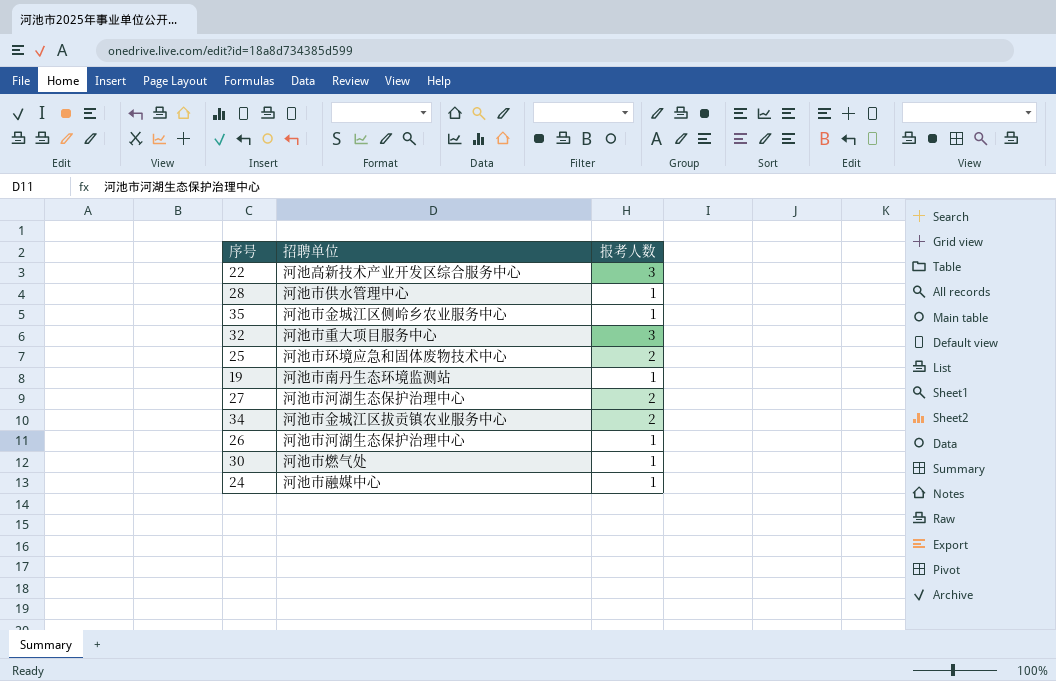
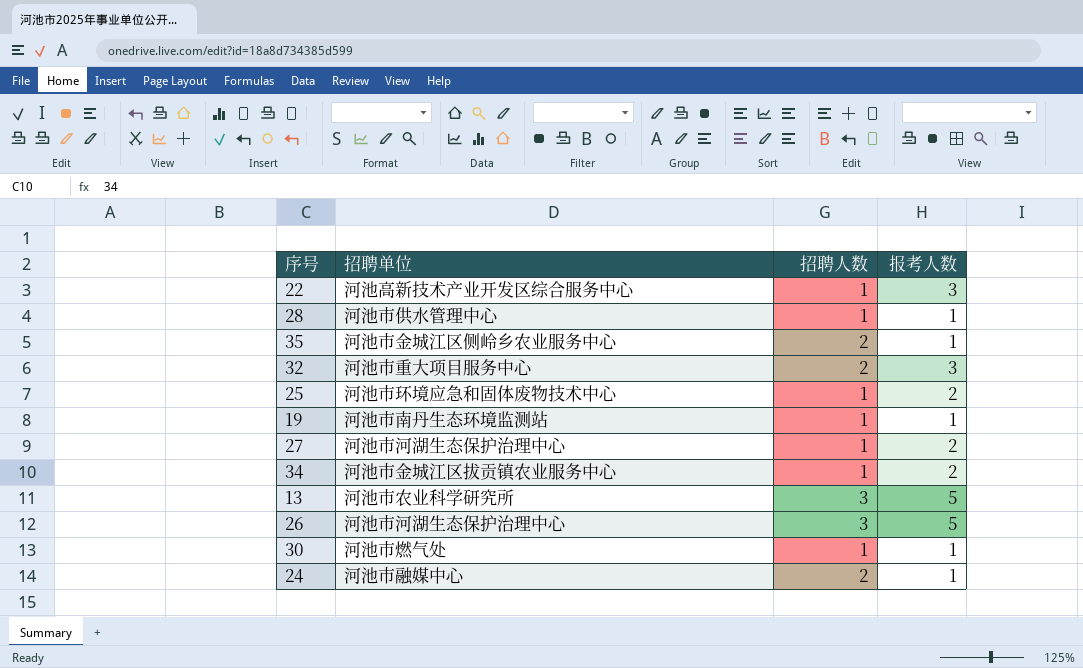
column 招聘人数 | position: none -> 3
row 13: none -> 河池市农业科学研究所 | 3 | 5
26 | 报考人数: 1 -> 5

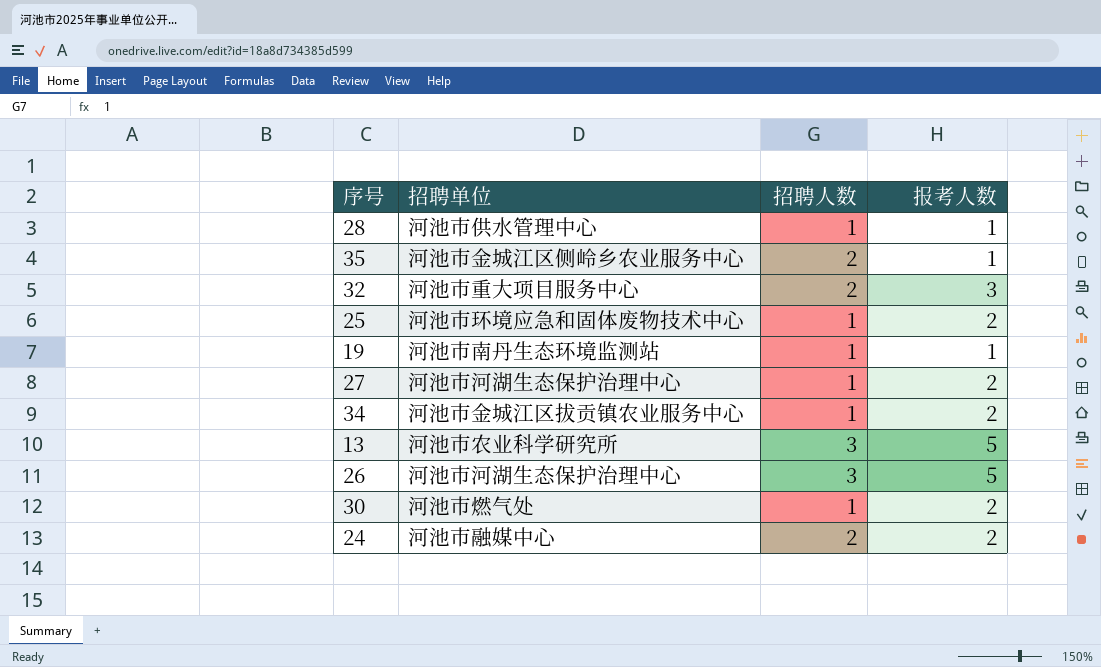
row 22: 河池高新技术产业开发区综合服务中心 | 1 | 3 -> none
30 | 报考人数: 1 -> 2
24 | 报考人数: 1 -> 2

